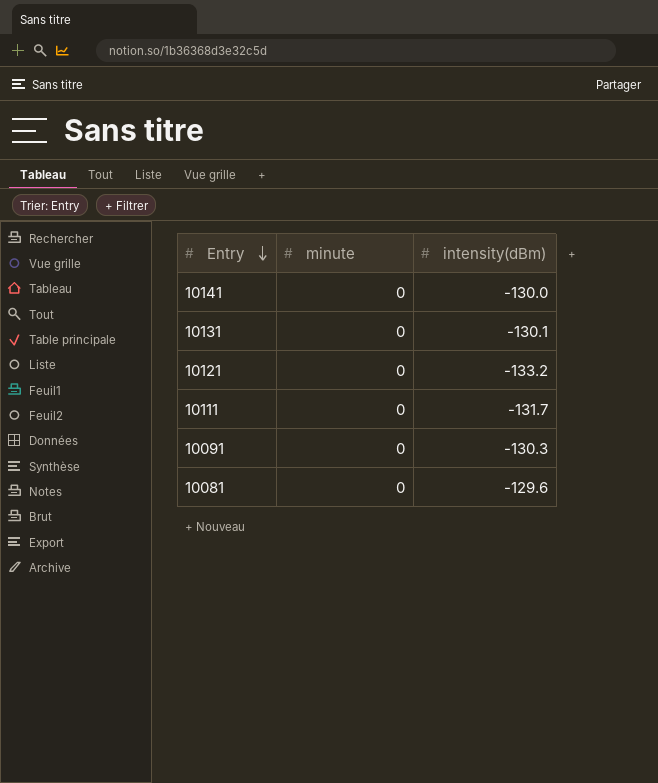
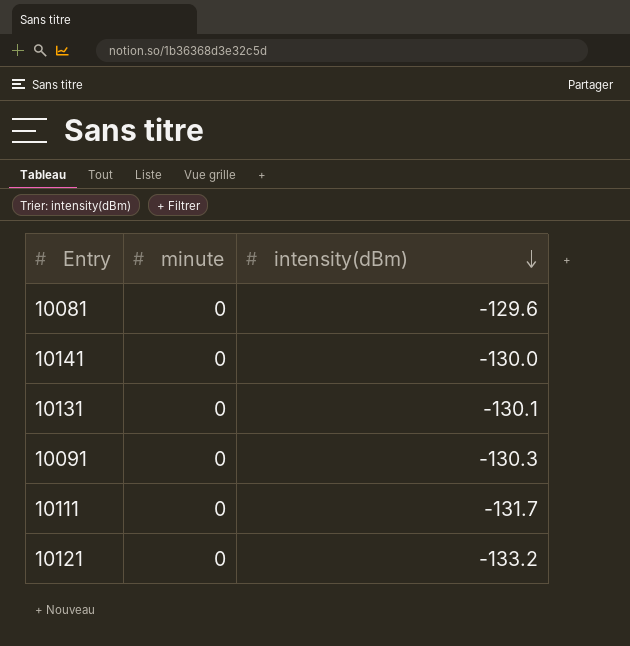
row order: Entry descending -> intensity(dBm) descending

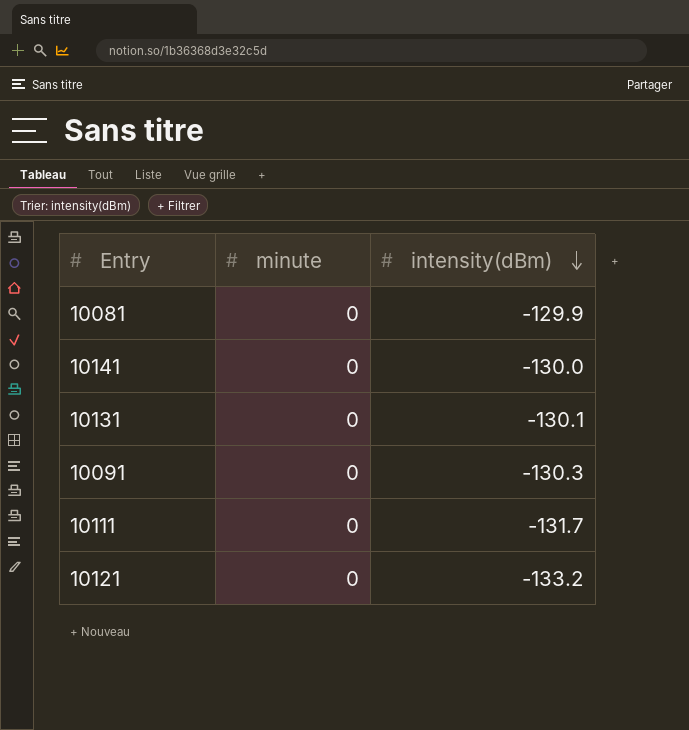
10081 | intensity(dBm): -129.6 -> -129.9

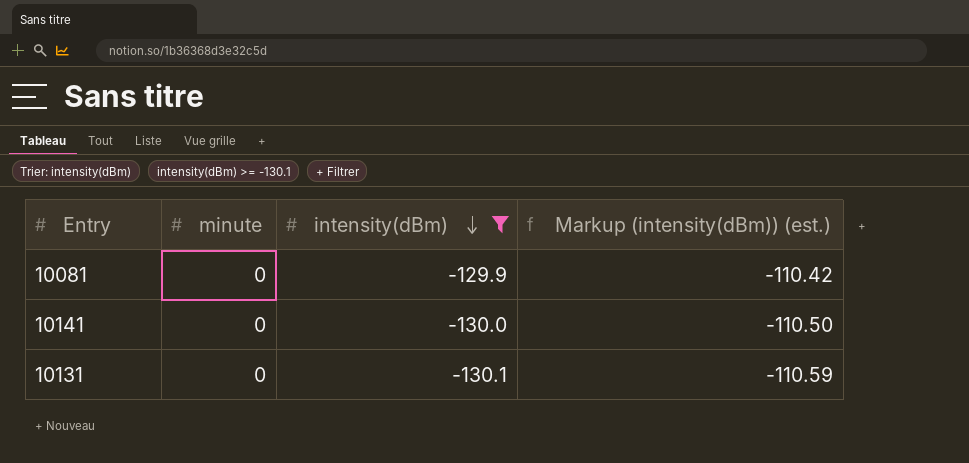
filter: none -> intensity(dBm) >= -130.1
column Markup (intensity(dBm)) (est.) | formula: none -> [intensity(dBm)] * 0.85

